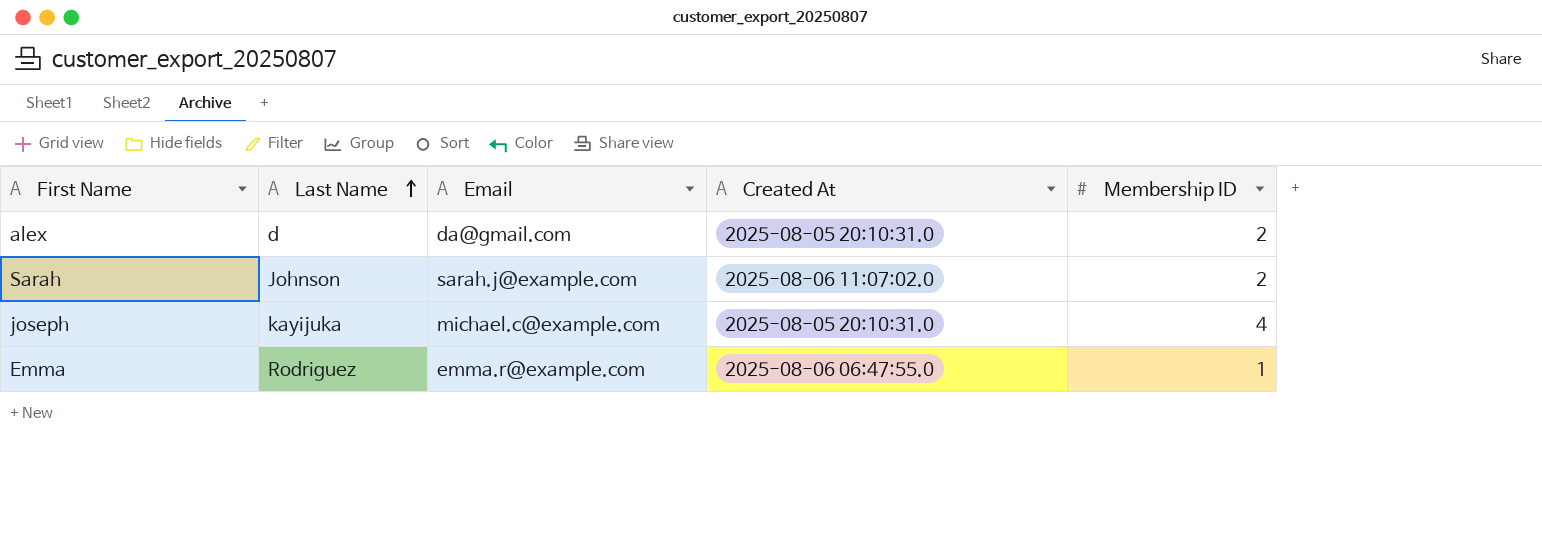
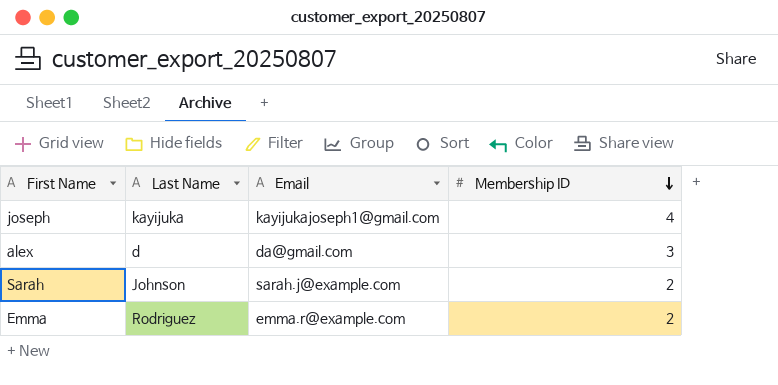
row order: Last Name ascending -> Membership ID descending
column Created At | position: 4 -> none
joseph | Email: michael.c@example.com -> kayijukajoseph1@gmail.com
alex | Membership ID: 2 -> 3
Emma | Membership ID: 1 -> 2

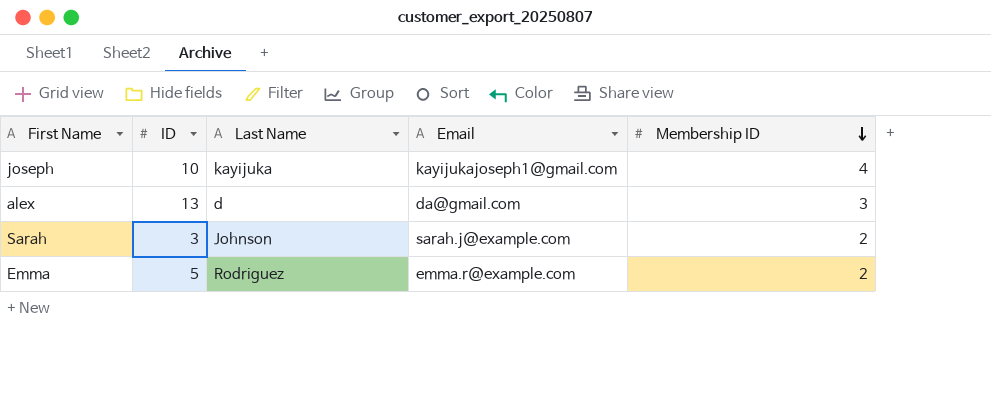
column ID | position: none -> 2

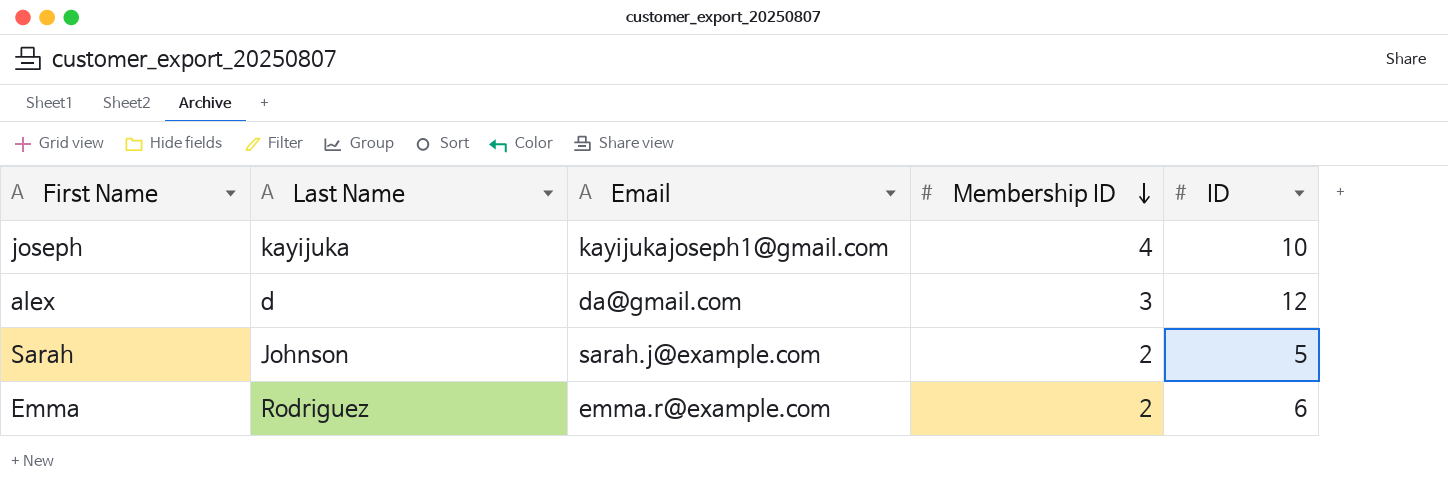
column ID | position: 2 -> 5
alex | ID: 13 -> 12
Sarah | ID: 3 -> 5
Emma | ID: 5 -> 6

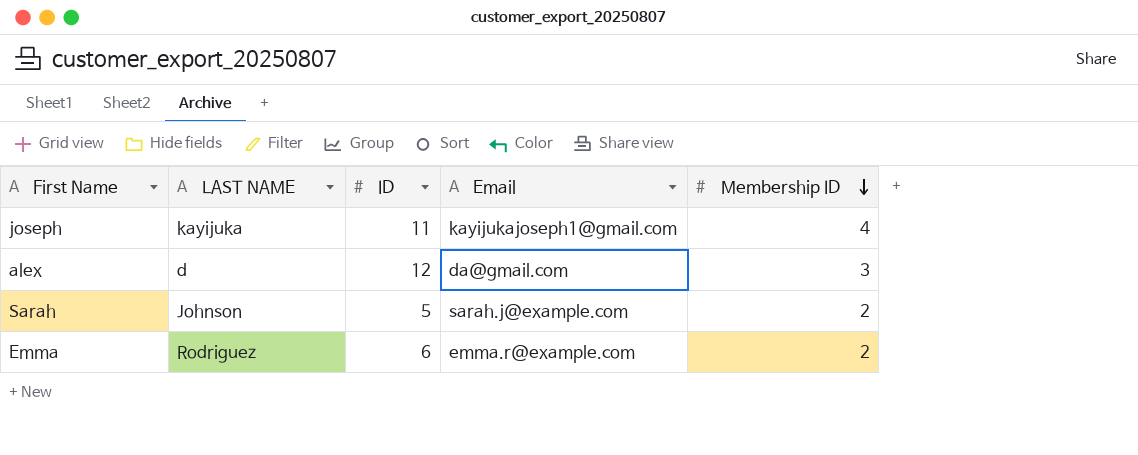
column name: Last Name -> LAST NAME
column ID | position: 5 -> 3
joseph | ID: 10 -> 11

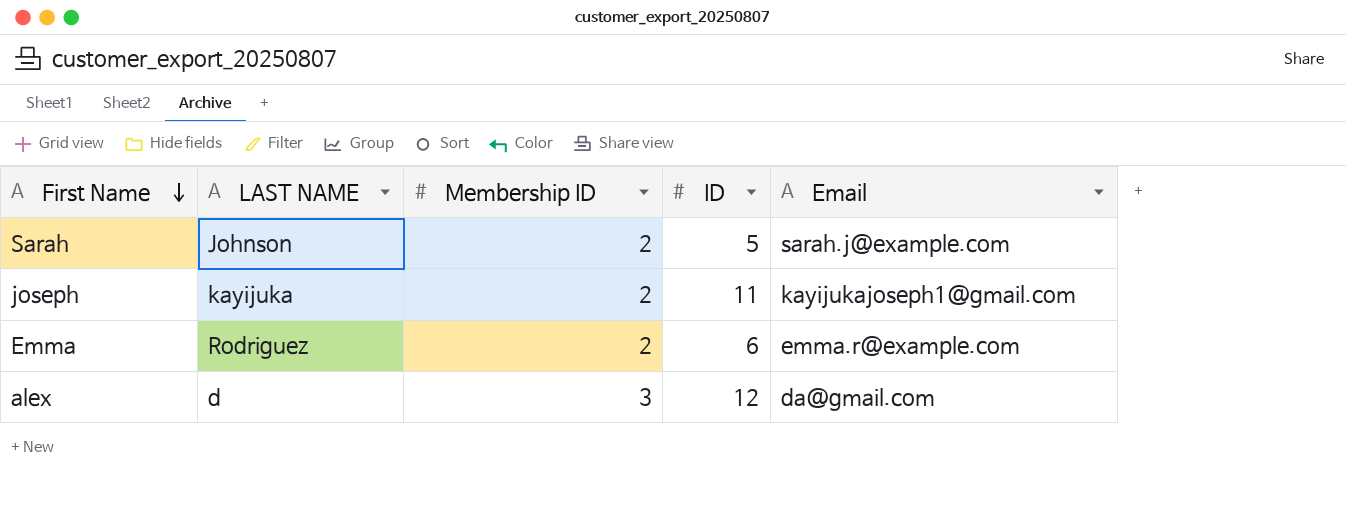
row order: Membership ID descending -> First Name descending
column Membership ID | position: 5 -> 3
joseph | Membership ID: 4 -> 2

